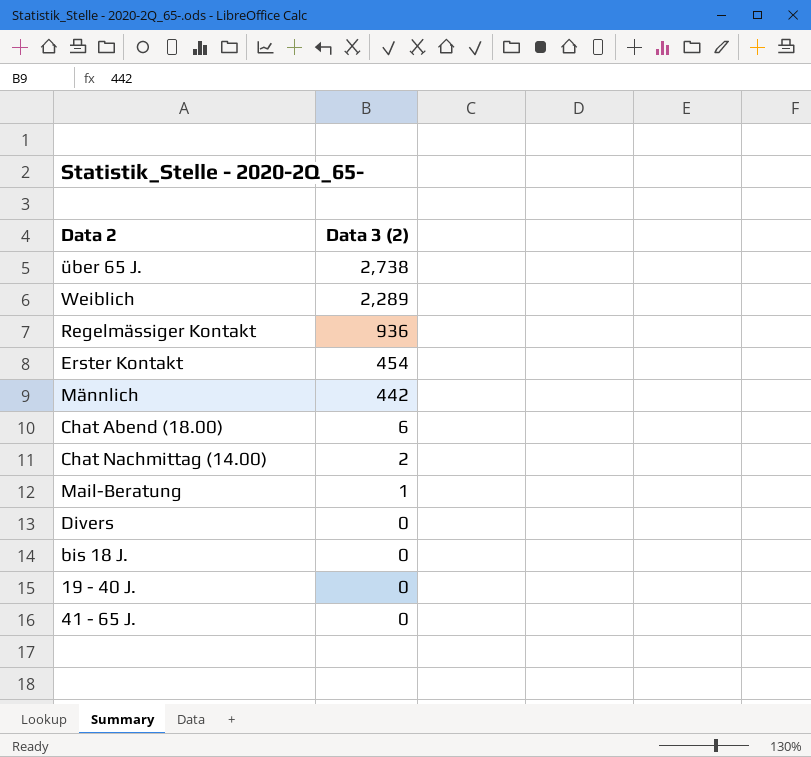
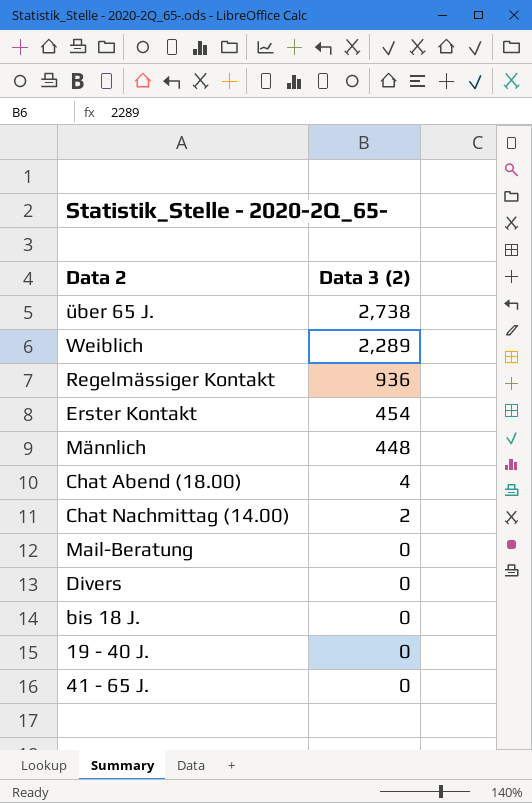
Männlich | Data 3 (2): 442 -> 448
Chat Abend (18.00) | Data 3 (2): 6 -> 4
Mail-Beratung | Data 3 (2): 1 -> 0

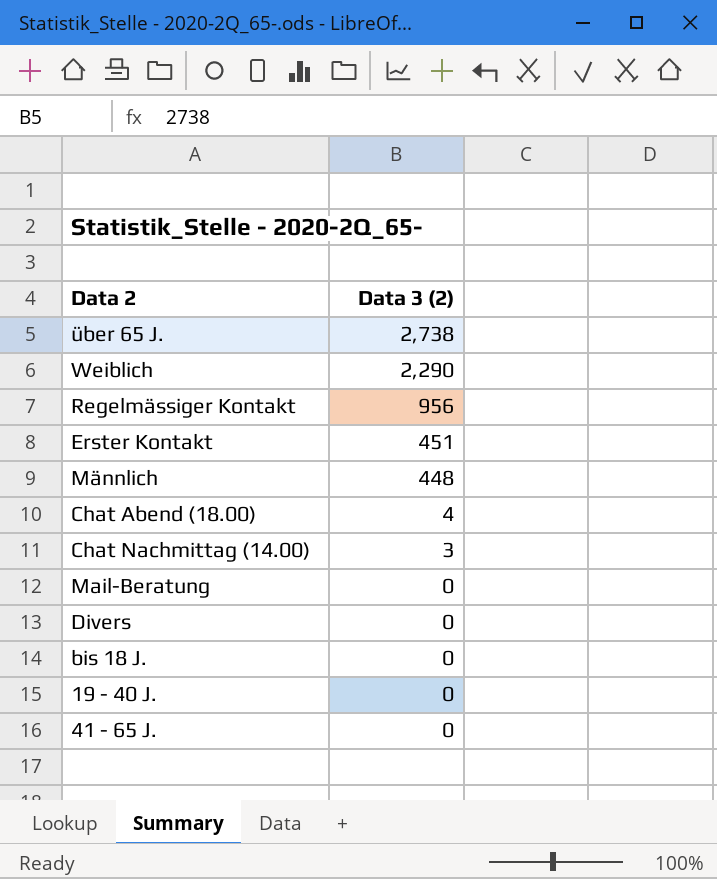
Weiblich | Data 3 (2): 2,289 -> 2,290
Regelmässiger Kontakt | Data 3 (2): 936 -> 956
Erster Kontakt | Data 3 (2): 454 -> 451
Chat Nachmittag (14.00) | Data 3 (2): 2 -> 3

